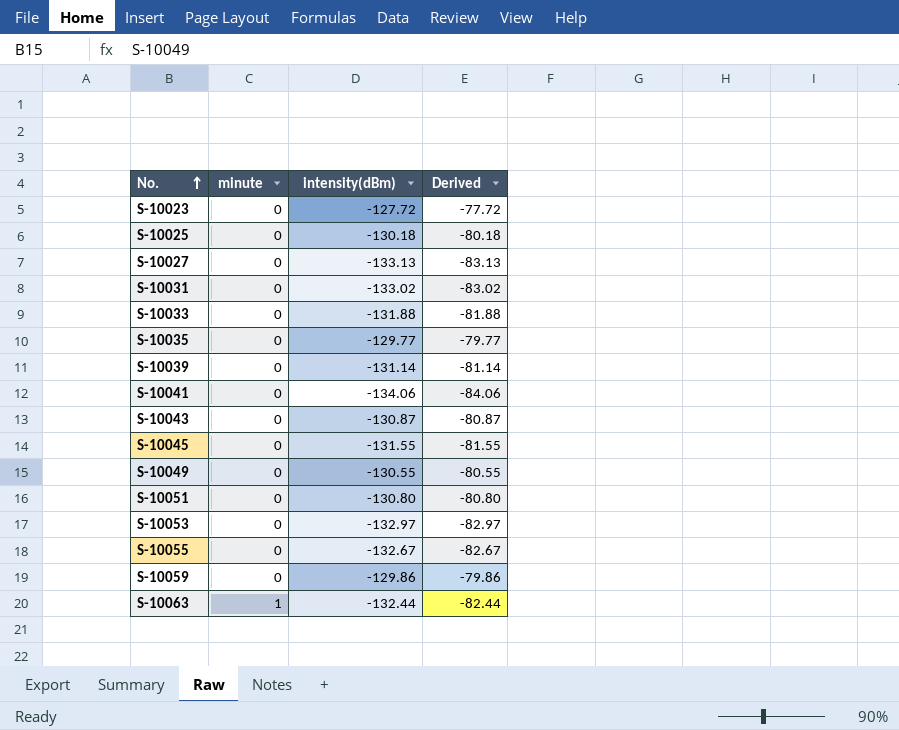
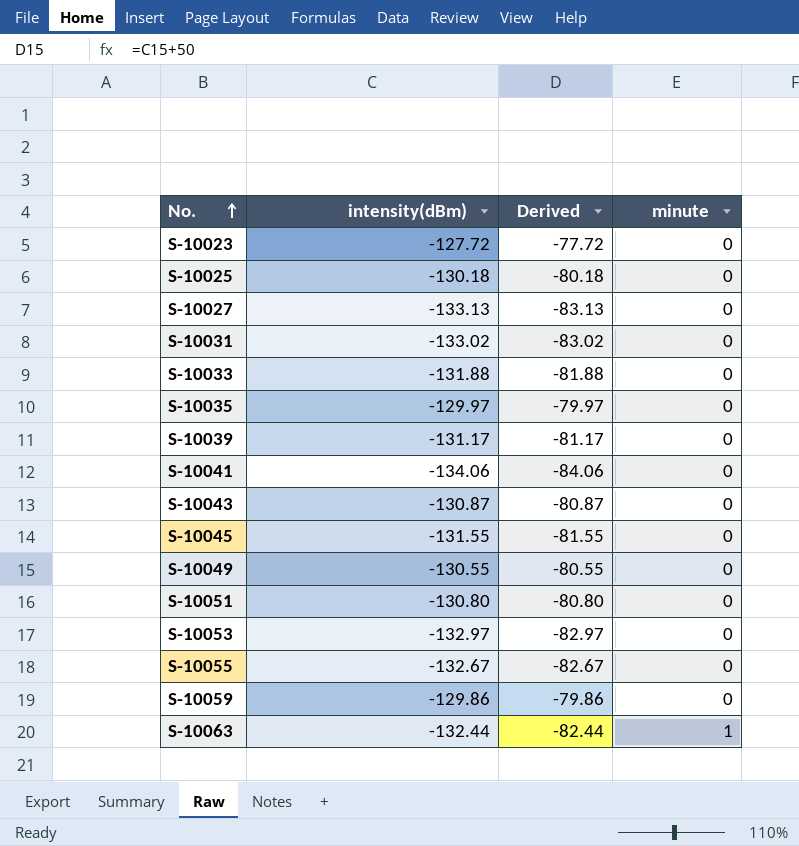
column minute | position: 2 -> 4
S-10035 | intensity(dBm): -129.77 -> -129.97
S-10035 | Derived: -79.77 -> -79.97
S-10039 | intensity(dBm): -131.14 -> -131.17
S-10039 | Derived: -81.14 -> -81.17

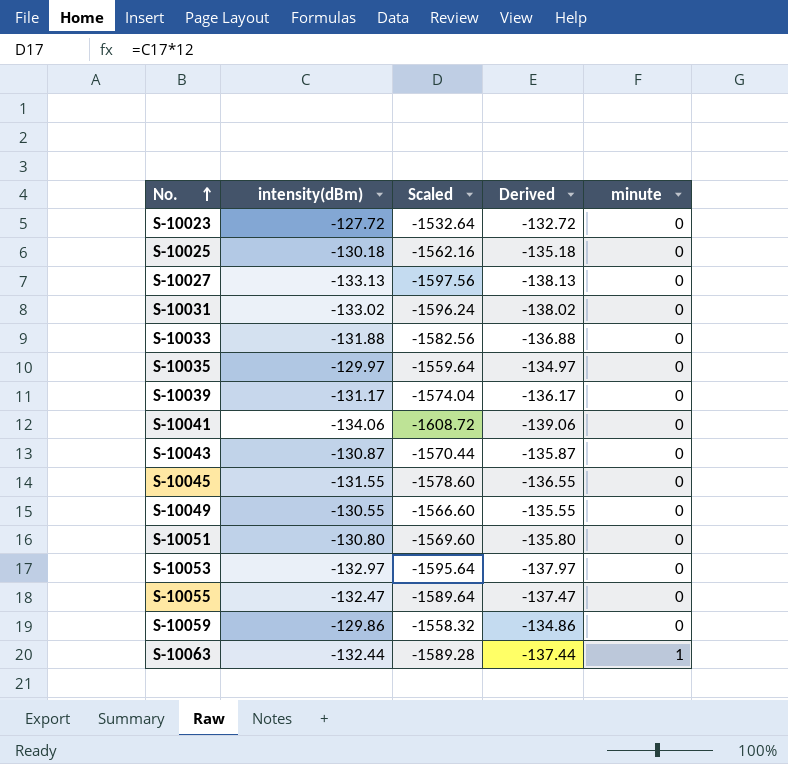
column Scaled | formula: none -> [intensity(dBm)] * 12
column Derived | formula: [intensity(dBm)] + 50 -> [intensity(dBm)] - 5
S-10055 | intensity(dBm): -132.67 -> -132.47

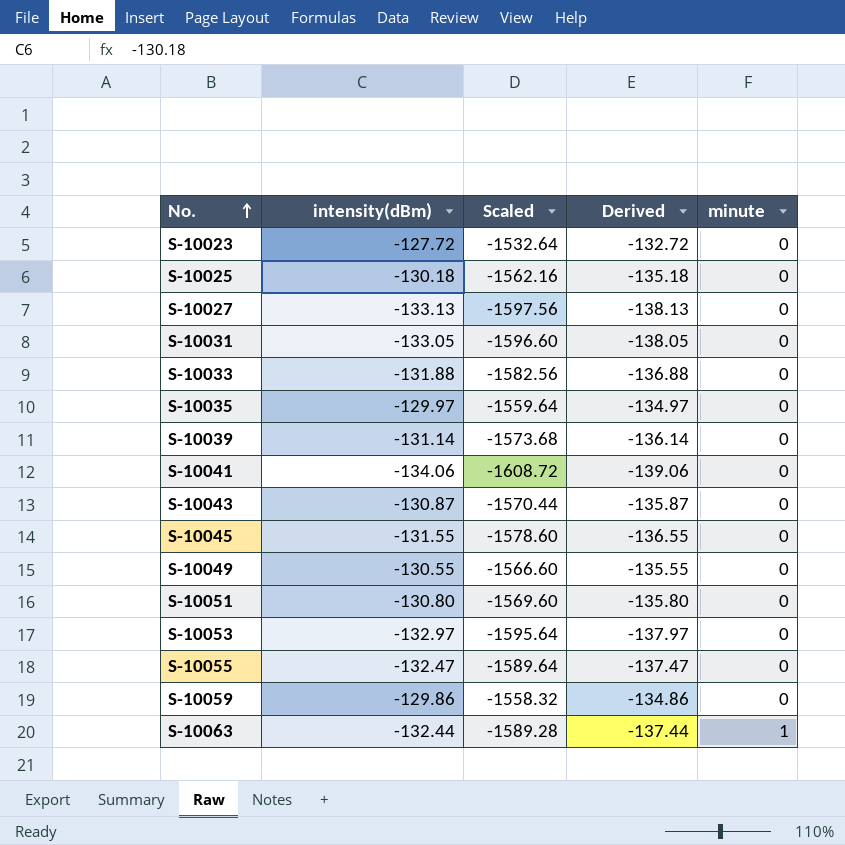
S-10031 | intensity(dBm): -133.02 -> -133.05
S-10031 | Scaled: -1596.24 -> -1596.60
S-10031 | Derived: -138.02 -> -138.05
S-10039 | intensity(dBm): -131.17 -> -131.14
S-10039 | Scaled: -1574.04 -> -1573.68
S-10039 | Derived: -136.17 -> -136.14

